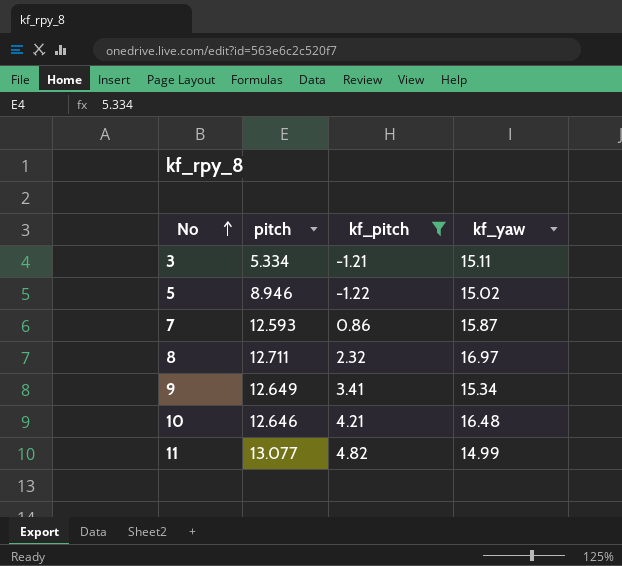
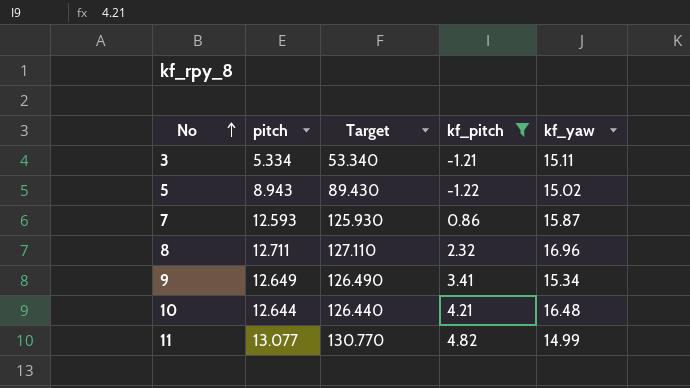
column Target | formula: none -> [pitch] * 10
5 | pitch: 8.946 -> 8.943
8 | kf_yaw: 16.97 -> 16.96
10 | pitch: 12.646 -> 12.644

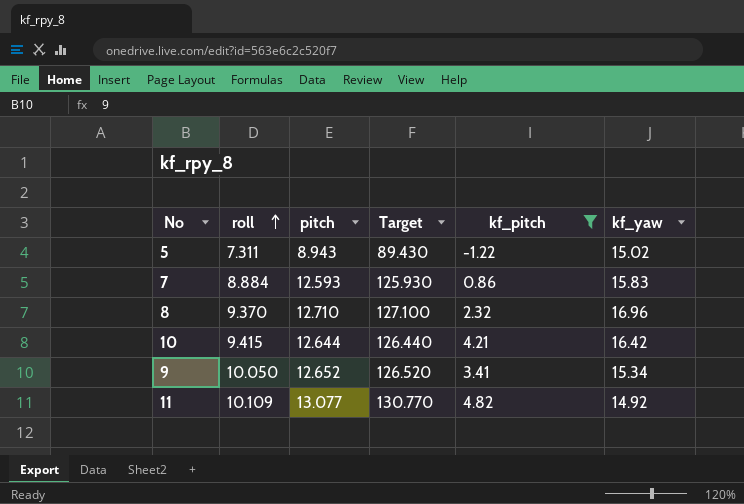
row order: No ascending -> roll ascending
column roll | position: none -> 2
row 3: 5.334 | 53.340 | -1.21 | 15.11 -> none
7 | kf_yaw: 15.87 -> 15.83
8 | pitch: 12.711 -> 12.710
8 | Target: 127.110 -> 127.100
10 | kf_yaw: 16.48 -> 16.42
9 | pitch: 12.649 -> 12.652
9 | Target: 126.490 -> 126.520
11 | kf_yaw: 14.99 -> 14.92

